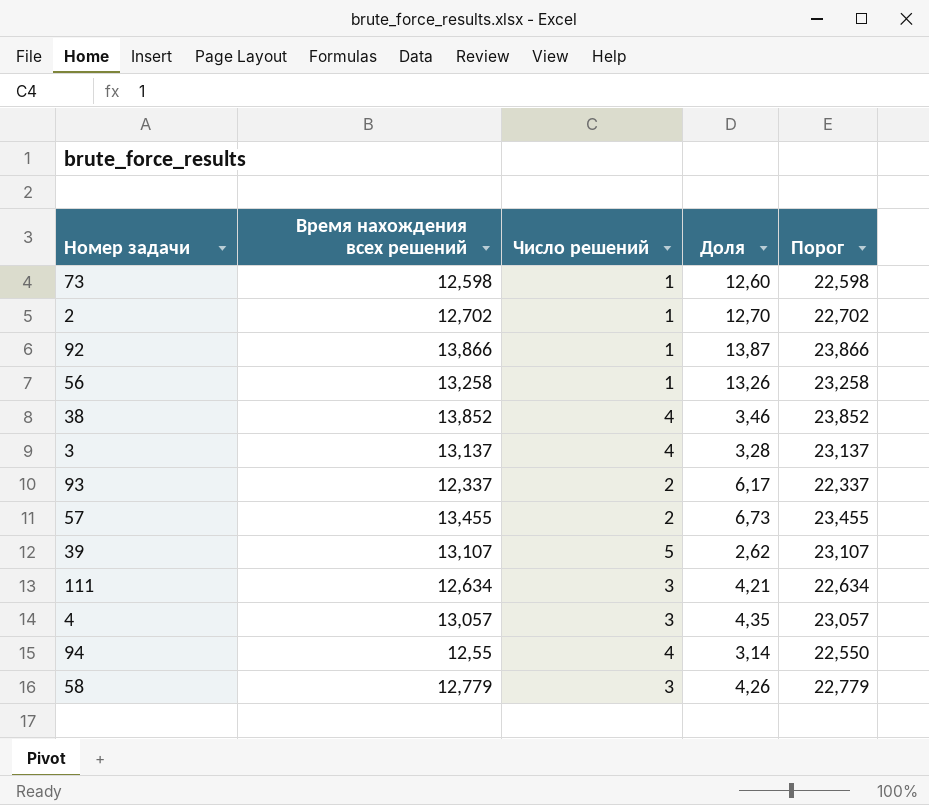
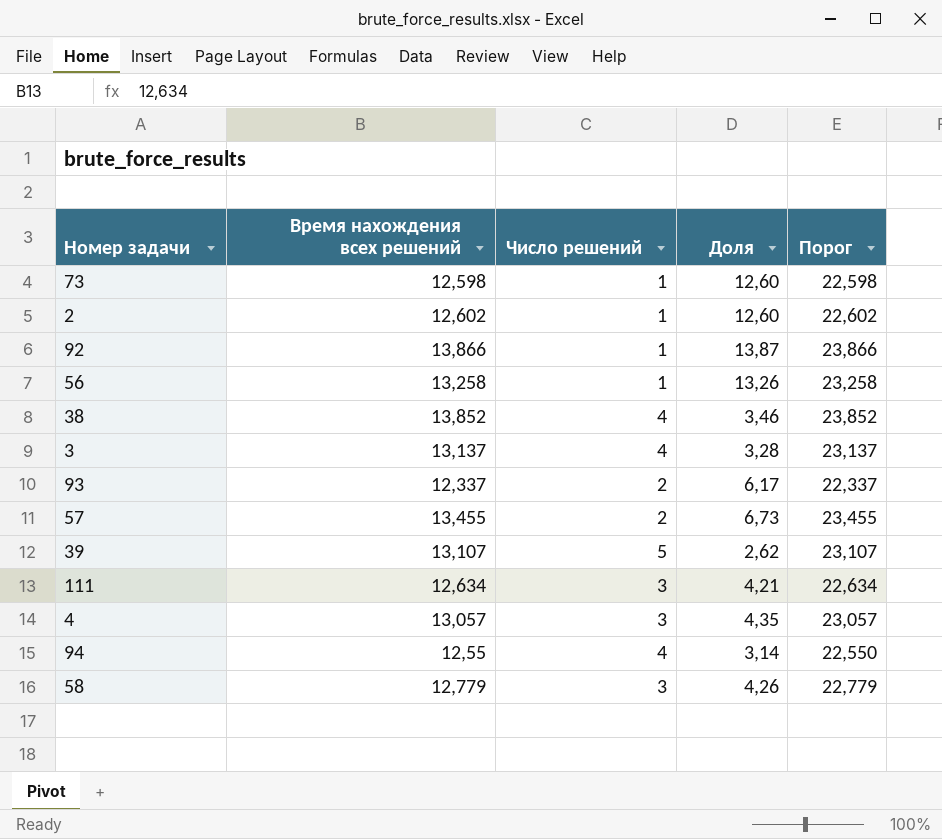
2 | Время нахождения всех решений: 12,702 -> 12,602
2 | Доля: 12,70 -> 12,60
2 | Порог: 22,702 -> 22,602

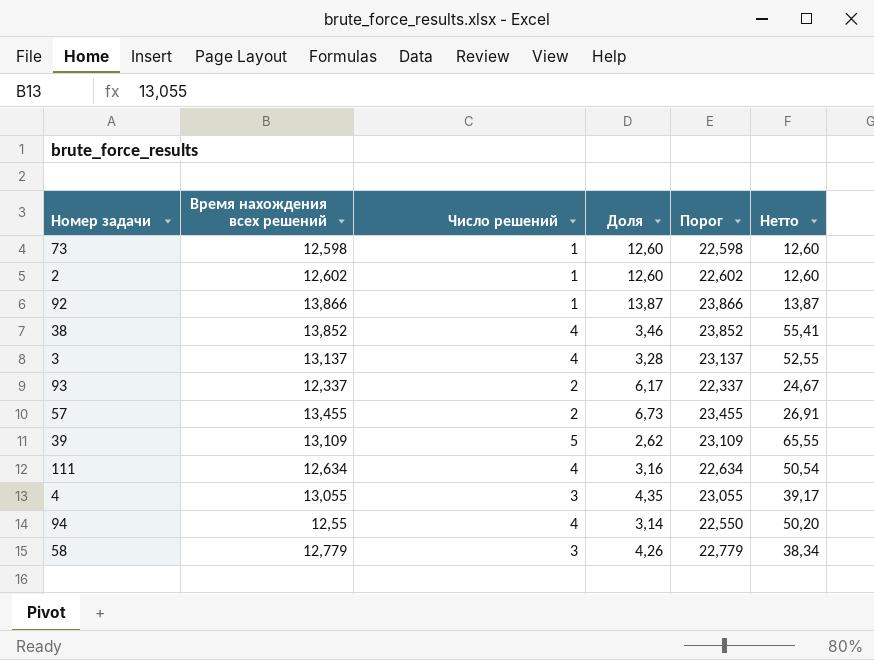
column Нетто | formula: none -> [Время нахождения всех решений] * [Число решений]
row 56: 13,258 | 1 | 13,26 | 23,258 -> none
39 | Время нахождения всех решений: 13,107 -> 13,109
39 | Порог: 23,107 -> 23,109
111 | Число решений: 3 -> 4
111 | Доля: 4,21 -> 3,16
4 | Время нахождения всех решений: 13,057 -> 13,055
4 | Порог: 23,057 -> 23,055

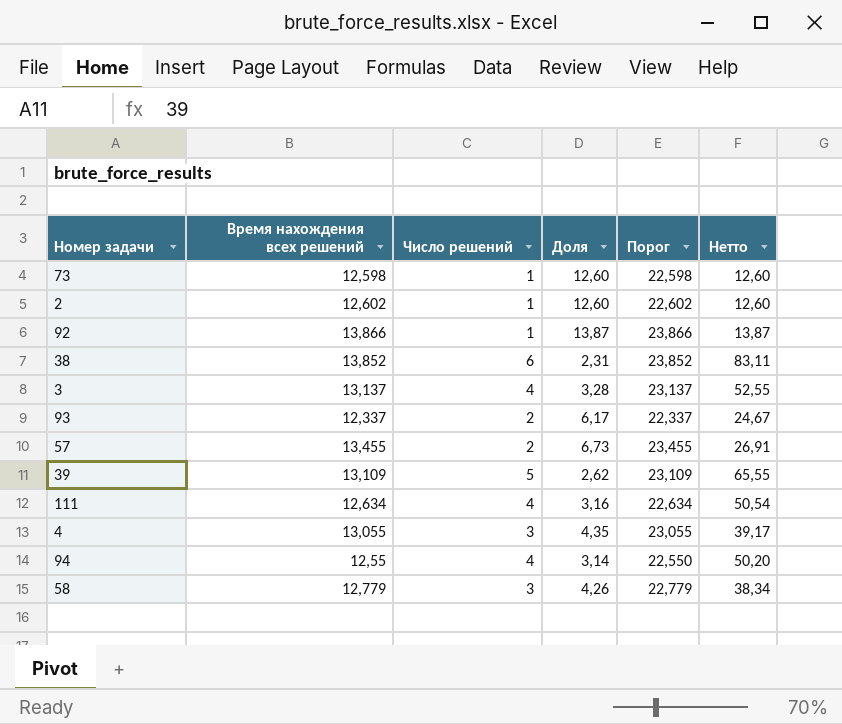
38 | Число решений: 4 -> 6
38 | Доля: 3,46 -> 2,31
38 | Нетто: 55,41 -> 83,11

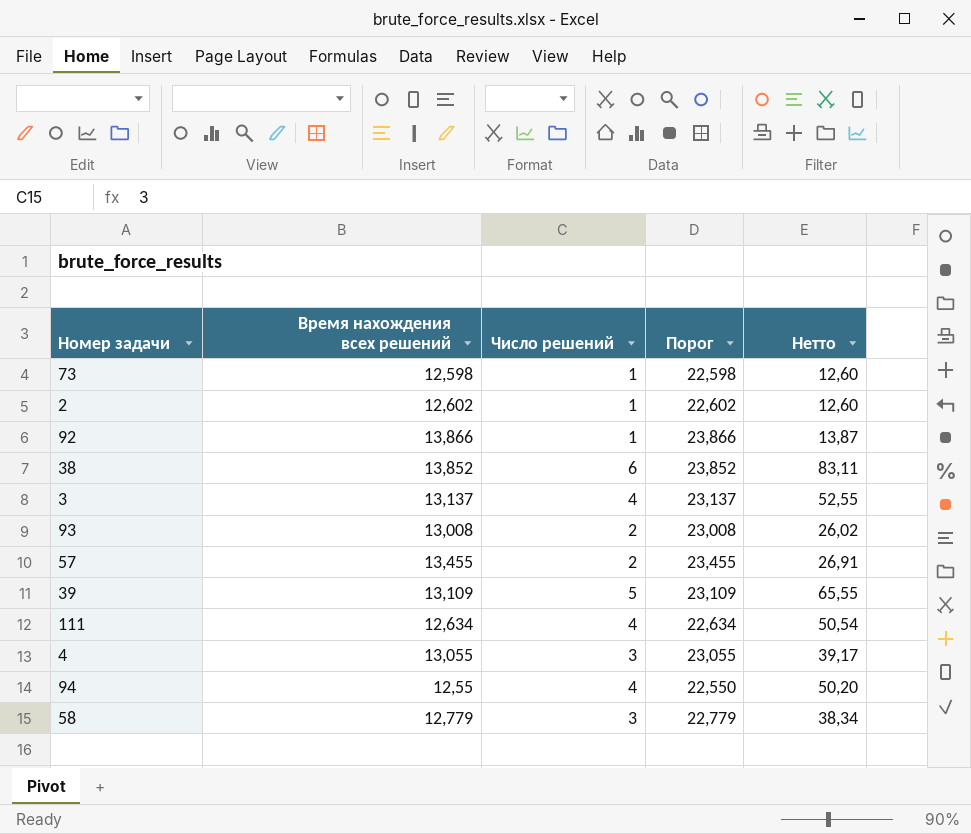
column Доля | formula: [Время нахождения всех решений] / [Число решений] -> none
93 | Время нахождения всех решений: 12,337 -> 13,008
93 | Порог: 22,337 -> 23,008
93 | Нетто: 24,67 -> 26,02

